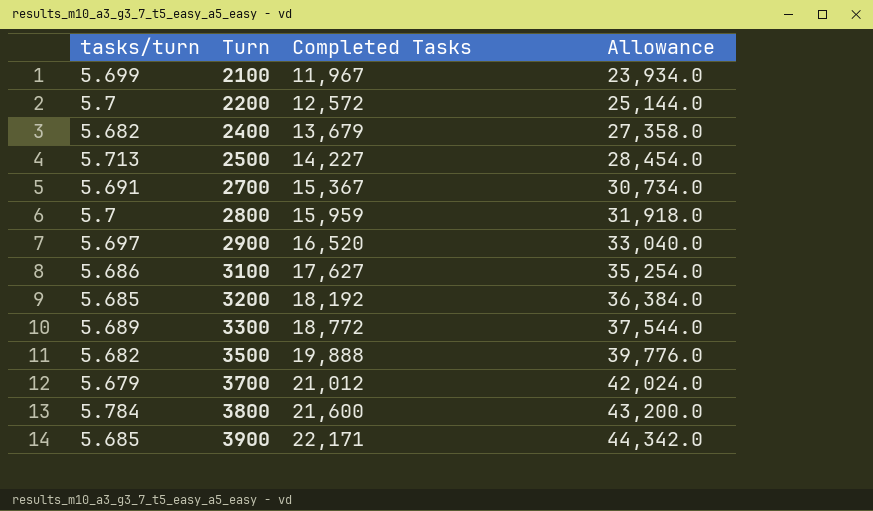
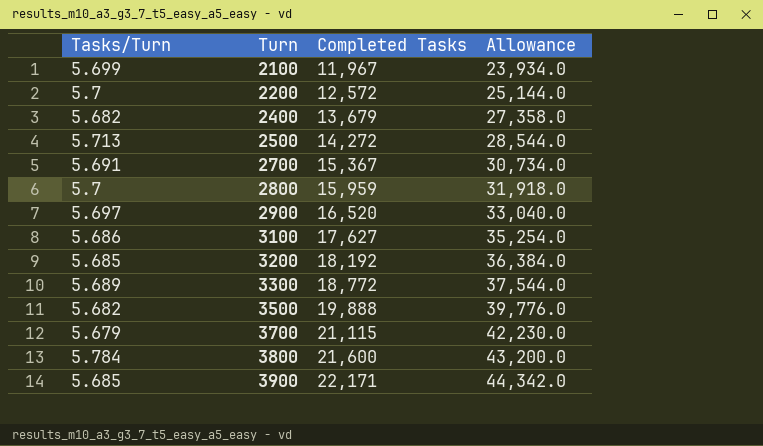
column name: tasks/turn -> Tasks/Turn
2500 | Completed Tasks: 14,227 -> 14,272
2500 | Allowance: 28,454.0 -> 28,544.0
3700 | Completed Tasks: 21,012 -> 21,115
3700 | Allowance: 42,024.0 -> 42,230.0

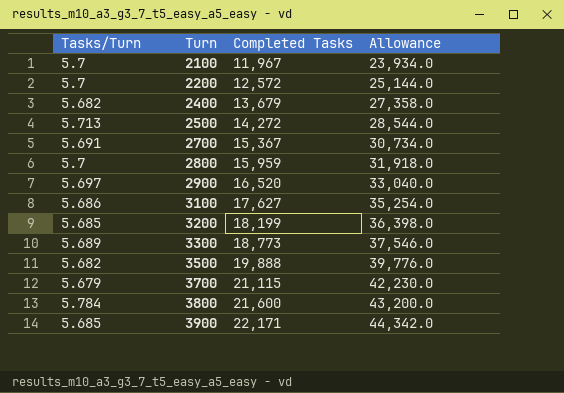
2100 | Tasks/Turn: 5.699 -> 5.7
3200 | Completed Tasks: 18,192 -> 18,199
3200 | Allowance: 36,384.0 -> 36,398.0
3300 | Completed Tasks: 18,772 -> 18,773
3300 | Allowance: 37,544.0 -> 37,546.0

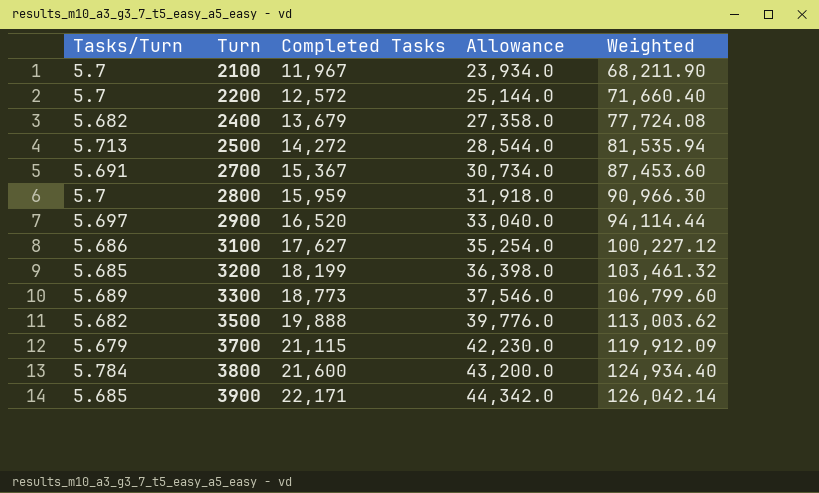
column Weighted | formula: none -> [Tasks/Turn] * [Completed Tasks]

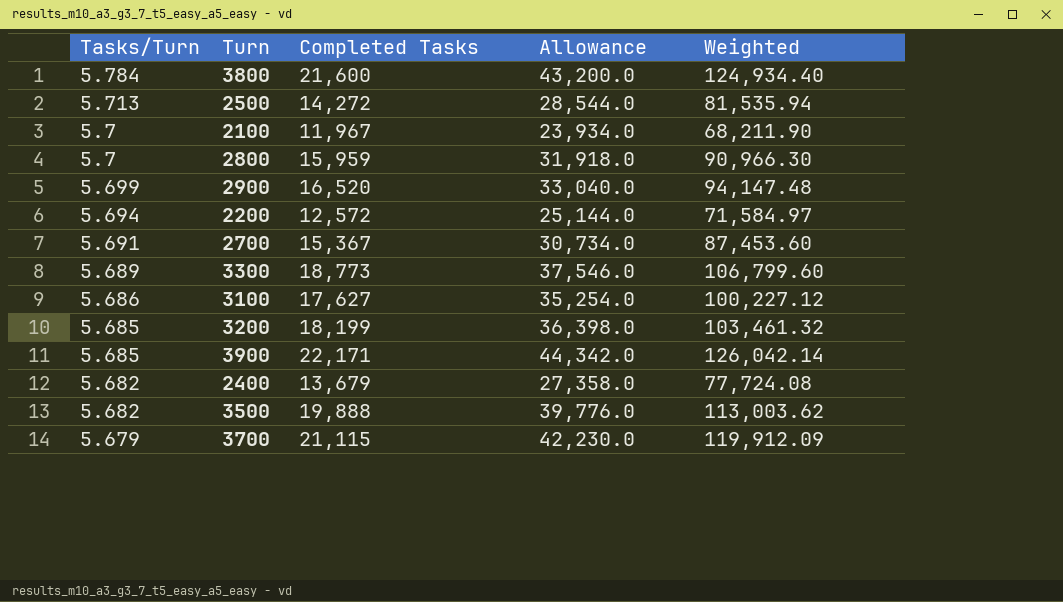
row order: Turn ascending -> Tasks/Turn descending
2900 | Tasks/Turn: 5.697 -> 5.699
2900 | Weighted: 94,114.44 -> 94,147.48
2200 | Tasks/Turn: 5.7 -> 5.694
2200 | Weighted: 71,660.40 -> 71,584.97

